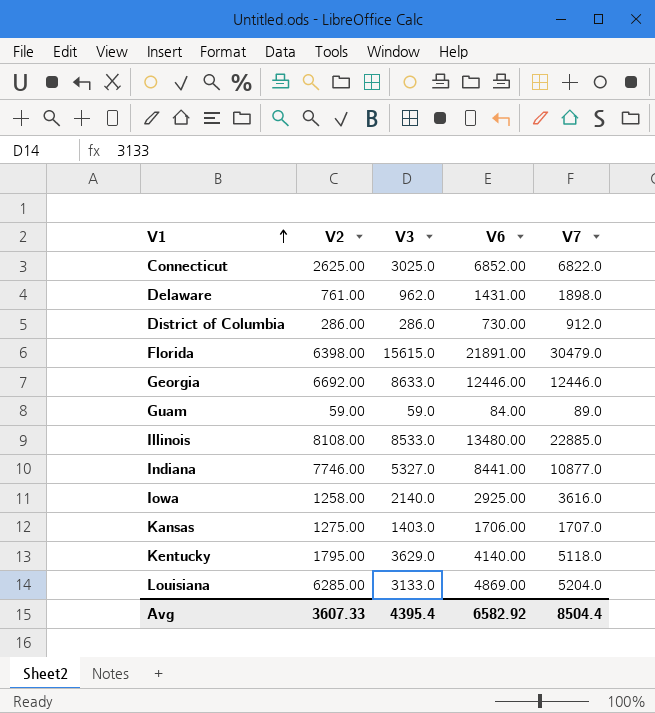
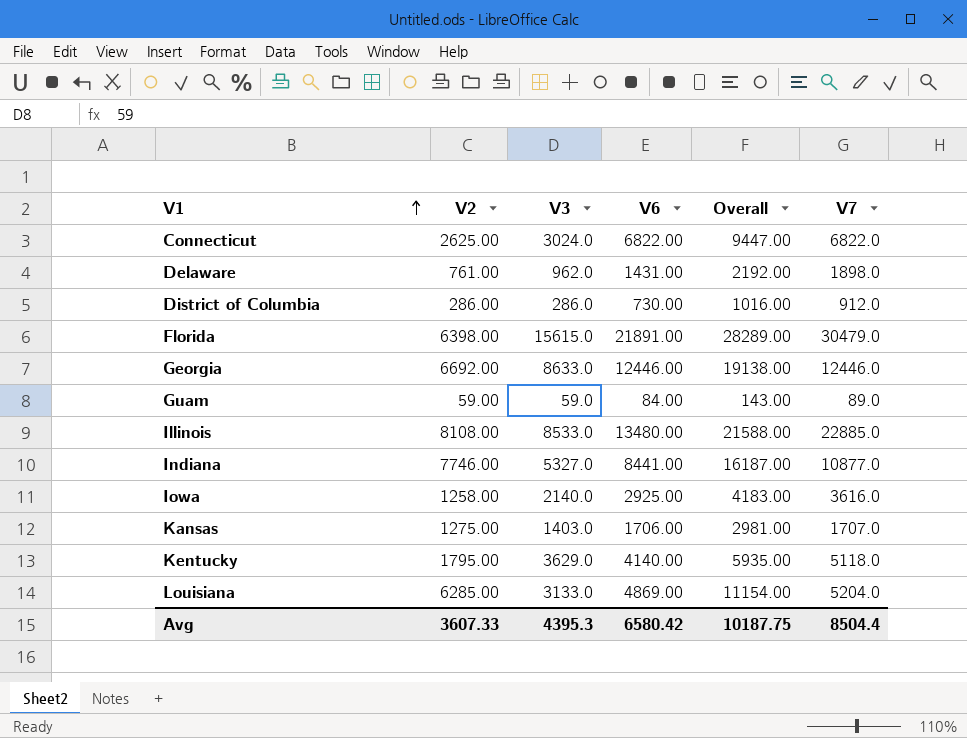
column Overall | formula: none -> [V2] + [V6]
Connecticut | V3: 3025.0 -> 3024.0
Connecticut | V6: 6852.00 -> 6822.00
Avg | V3: 4395.4 -> 4395.3
Avg | V6: 6582.92 -> 6580.42

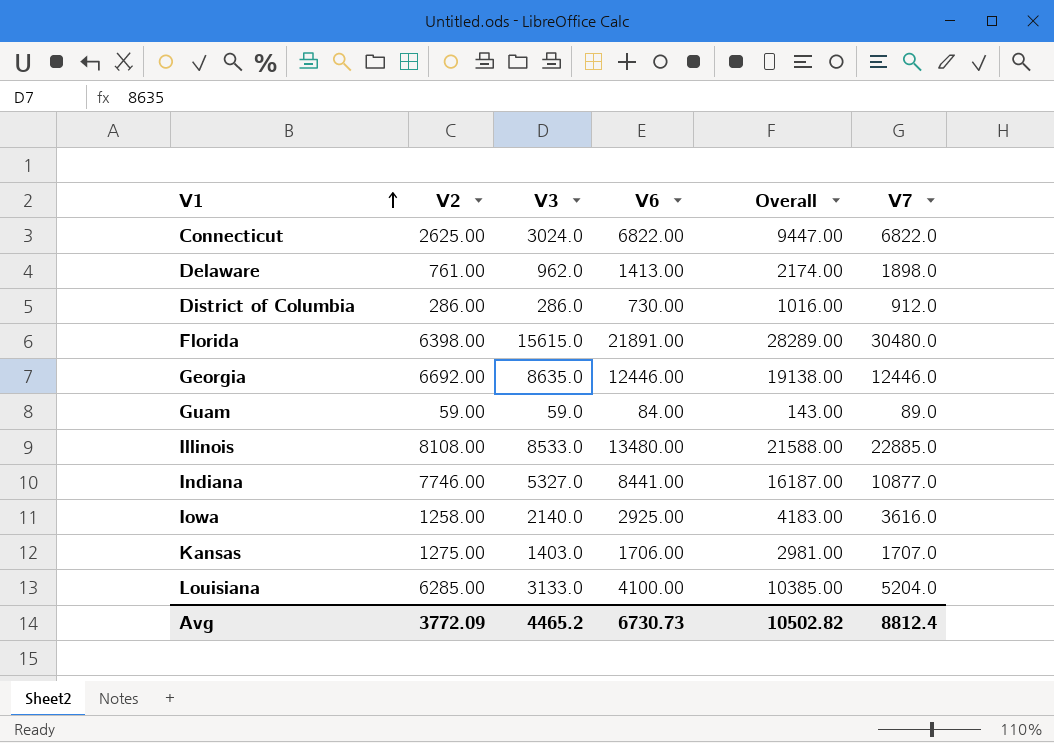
row Kentucky: 1795.00 | 3629.0 | 4140.00 | 5935.00 | 5118.0 -> none
Delaware | V6: 1431.00 -> 1413.00
Delaware | Overall: 2192.00 -> 2174.00
Florida | V7: 30479.0 -> 30480.0
Georgia | V3: 8633.0 -> 8635.0
Louisiana | V6: 4869.00 -> 4100.00
Louisiana | Overall: 11154.00 -> 10385.00
Avg | V2: 3607.33 -> 3772.09
Avg | V3: 4395.3 -> 4465.2
Avg | V6: 6580.42 -> 6730.73
Avg | Overall: 10187.75 -> 10502.82
Avg | V7: 8504.4 -> 8812.4

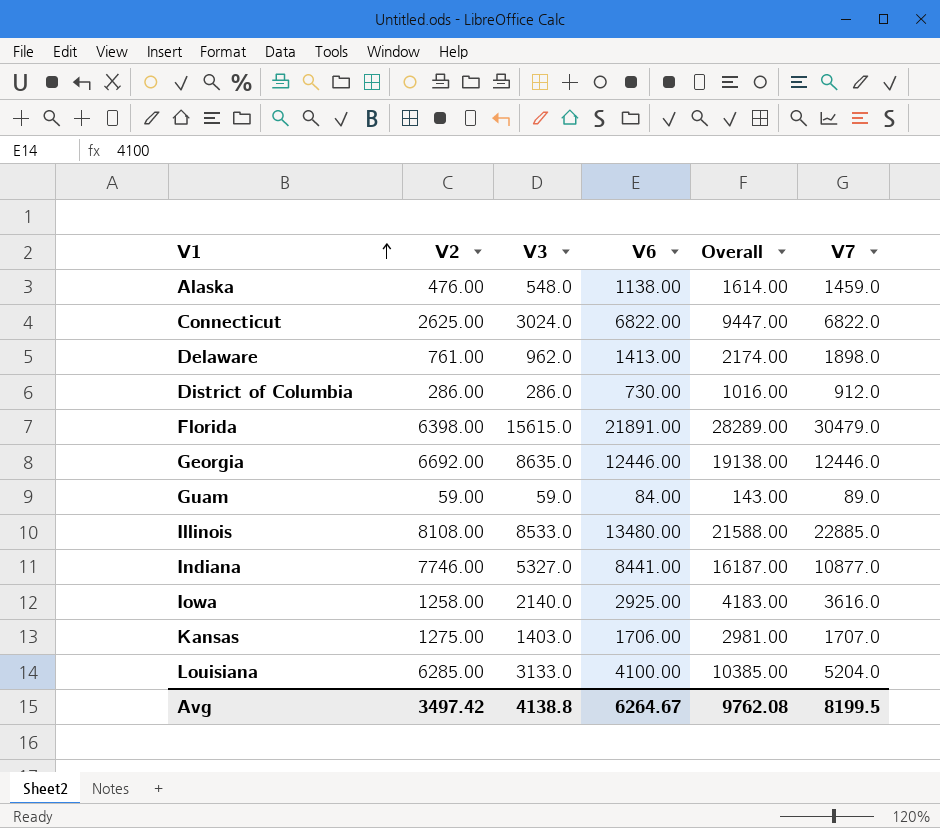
row Alaska: none -> 476.00 | 548.0 | 1138.00 | 1614.00 | 1459.0
Florida | V7: 30480.0 -> 30479.0
Avg | V2: 3772.09 -> 3497.42
Avg | V3: 4465.2 -> 4138.8
Avg | V6: 6730.73 -> 6264.67
Avg | Overall: 10502.82 -> 9762.08
Avg | V7: 8812.4 -> 8199.5

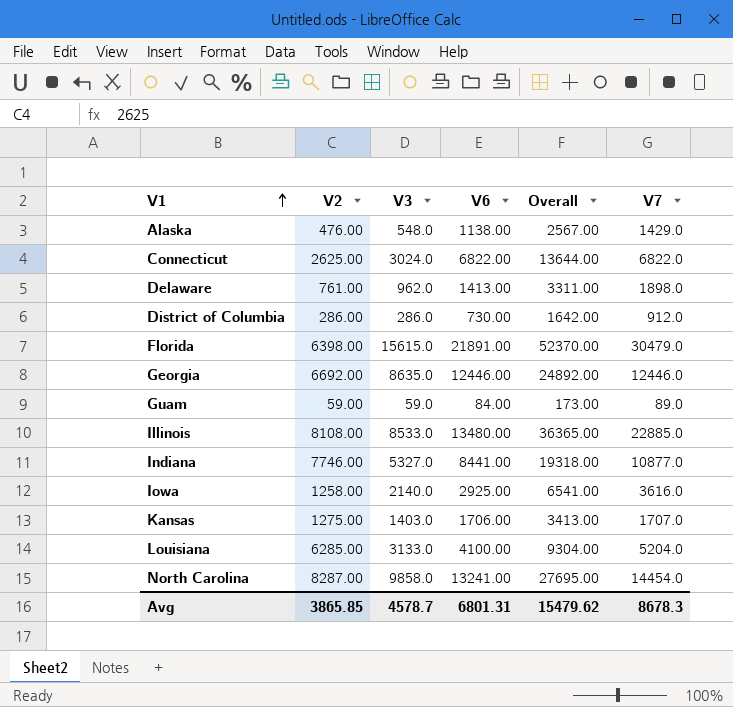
column Overall | formula: [V2] + [V6] -> [V6] + [V7]
Alaska | V7: 1459.0 -> 1429.0
row North Carolina: none -> 8287.00 | 9858.0 | 13241.00 | 27695.00 | 14454.0
Avg | V2: 3497.42 -> 3865.85
Avg | V3: 4138.8 -> 4578.7
Avg | V6: 6264.67 -> 6801.31
Avg | Overall: 9762.08 -> 15479.62
Avg | V7: 8199.5 -> 8678.3

